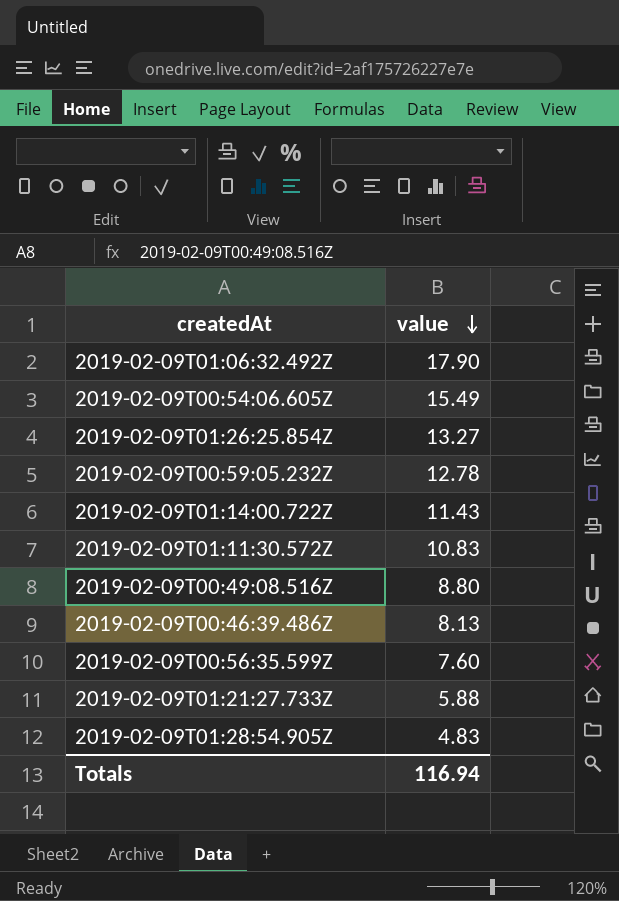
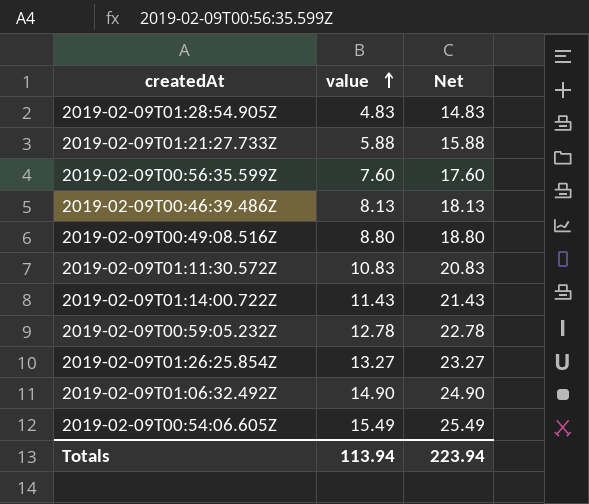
row order: value descending -> value ascending
column Net | formula: none -> [value] + 10
2019-02-09T01:06:32.492Z | value: 17.90 -> 14.90
Totals | value: 116.94 -> 113.94

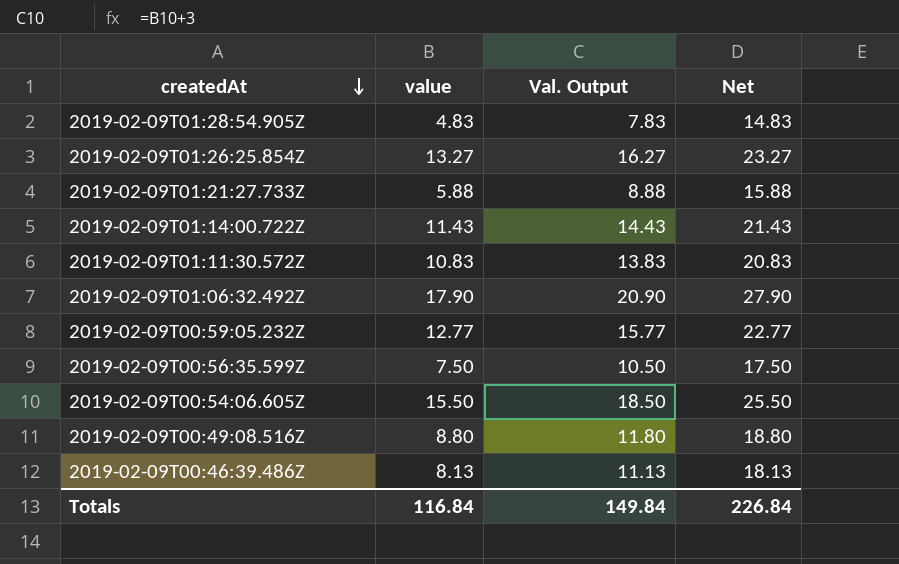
row order: value ascending -> createdAt descending
column Val. Output | formula: none -> [value] + 3
2019-02-09T01:06:32.492Z | value: 14.90 -> 17.90
2019-02-09T01:06:32.492Z | Net: 24.90 -> 27.90
2019-02-09T00:59:05.232Z | value: 12.78 -> 12.77
2019-02-09T00:59:05.232Z | Net: 22.78 -> 22.77
2019-02-09T00:56:35.599Z | value: 7.60 -> 7.50
2019-02-09T00:56:35.599Z | Net: 17.60 -> 17.50
2019-02-09T00:54:06.605Z | value: 15.49 -> 15.50
2019-02-09T00:54:06.605Z | Net: 25.49 -> 25.50
Totals | value: 113.94 -> 116.84
Totals | Net: 223.94 -> 226.84

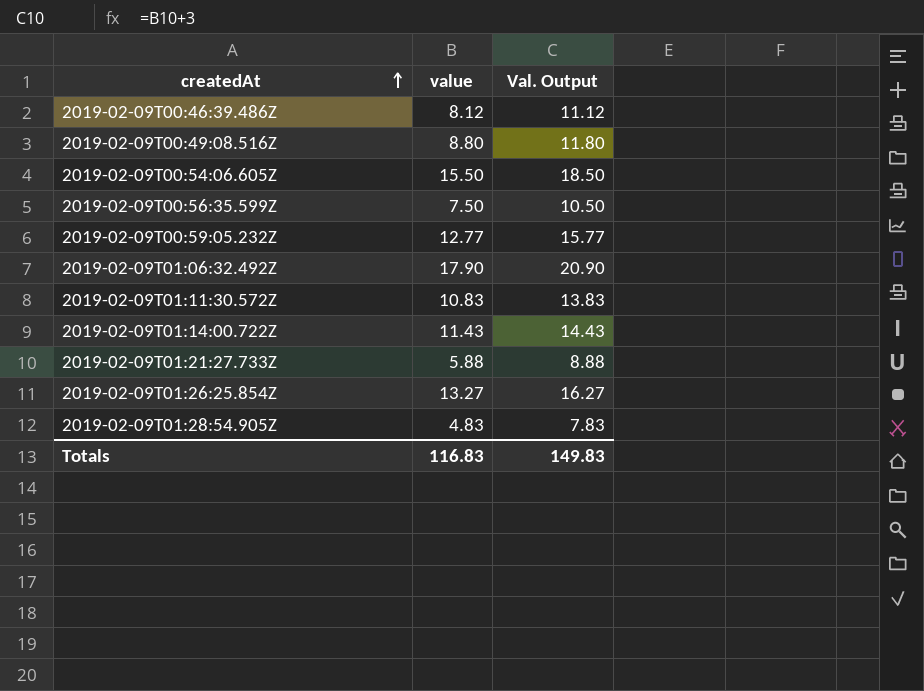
row order: createdAt descending -> createdAt ascending
column Net | formula: [value] + 10 -> none
2019-02-09T00:46:39.486Z | value: 8.13 -> 8.12
2019-02-09T00:46:39.486Z | Val. Output: 11.13 -> 11.12
Totals | value: 116.84 -> 116.83
Totals | Val. Output: 149.84 -> 149.83

